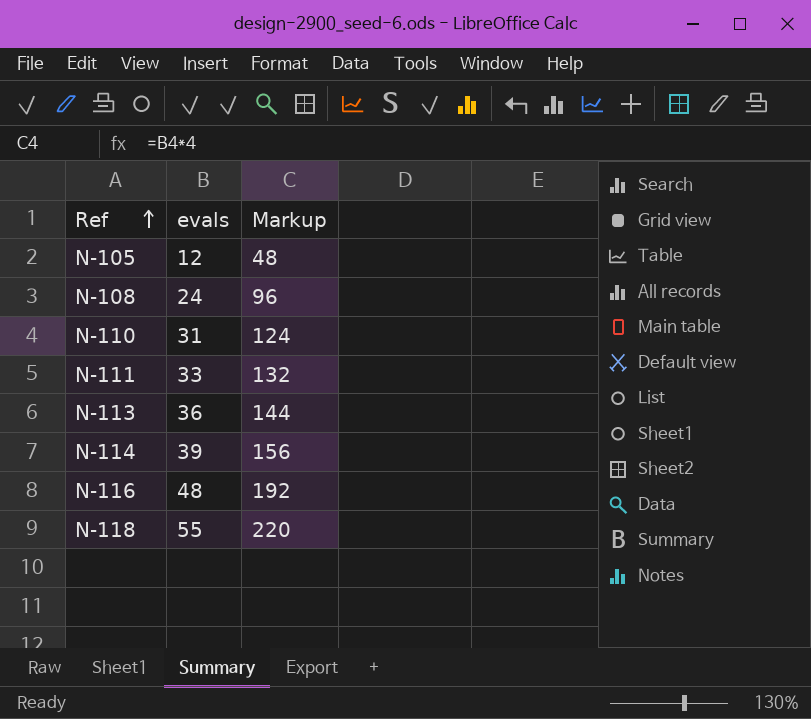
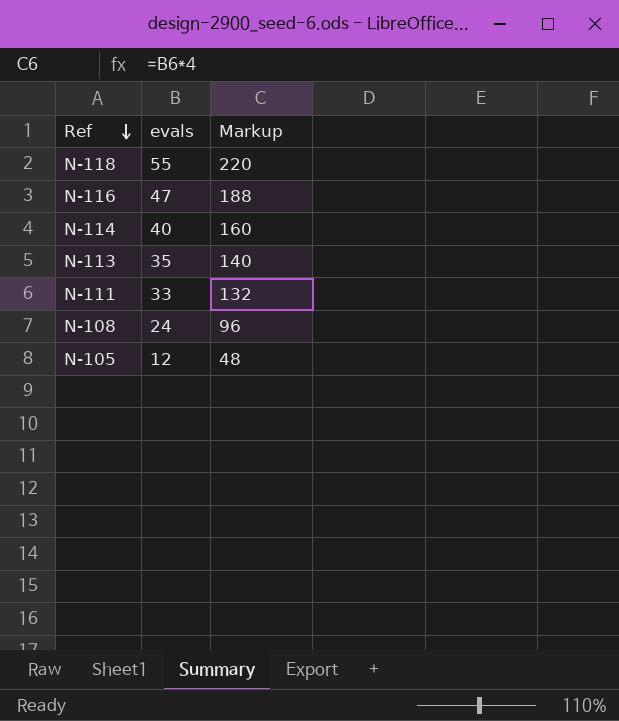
row order: Ref ascending -> Ref descending
row N-110: 31 | 124 -> none
N-116 | evals: 48 -> 47
N-116 | Markup: 192 -> 188
N-114 | evals: 39 -> 40
N-114 | Markup: 156 -> 160
N-113 | evals: 36 -> 35
N-113 | Markup: 144 -> 140

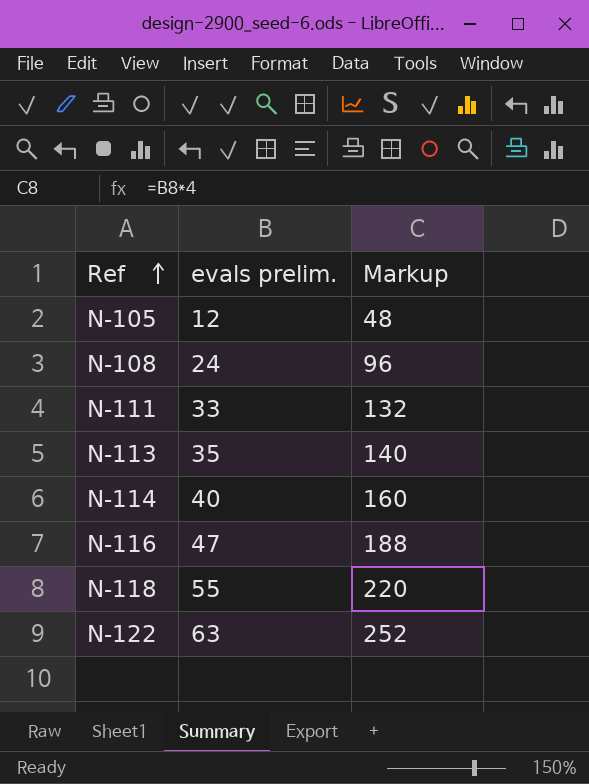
row order: Ref descending -> Ref ascending
column name: evals -> evals prelim.
row N-122: none -> 63 | 252

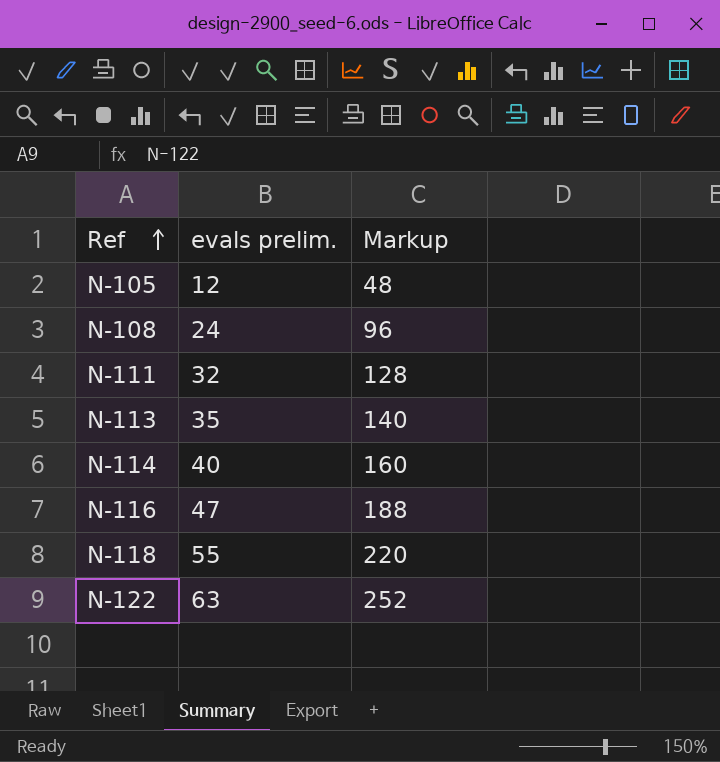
N-111 | evals prelim.: 33 -> 32
N-111 | Markup: 132 -> 128

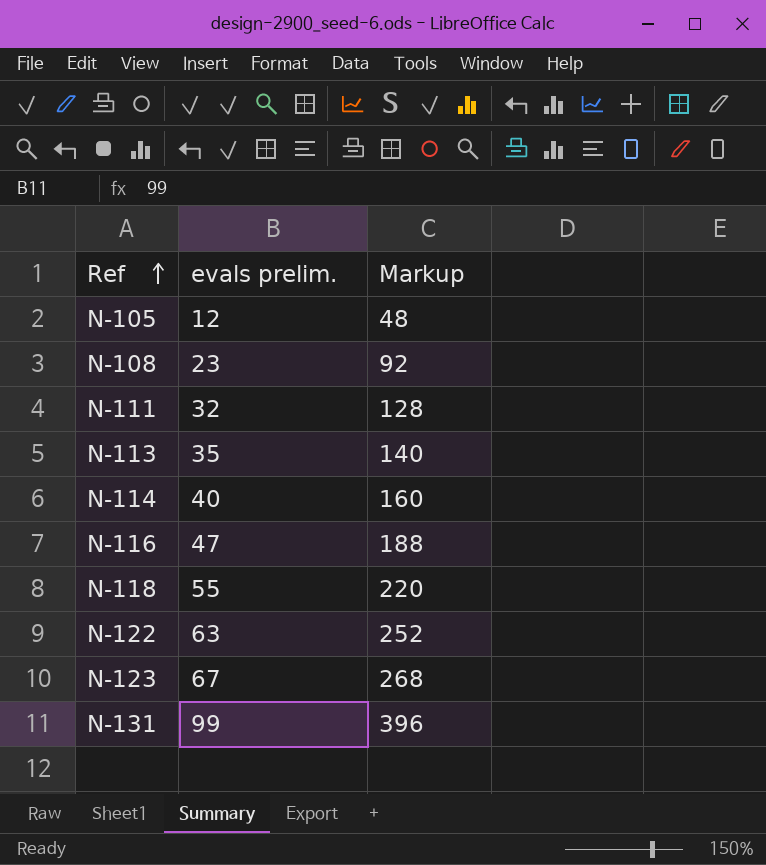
N-108 | evals prelim.: 24 -> 23
N-108 | Markup: 96 -> 92
row N-123: none -> 67 | 268
row N-131: none -> 99 | 396

